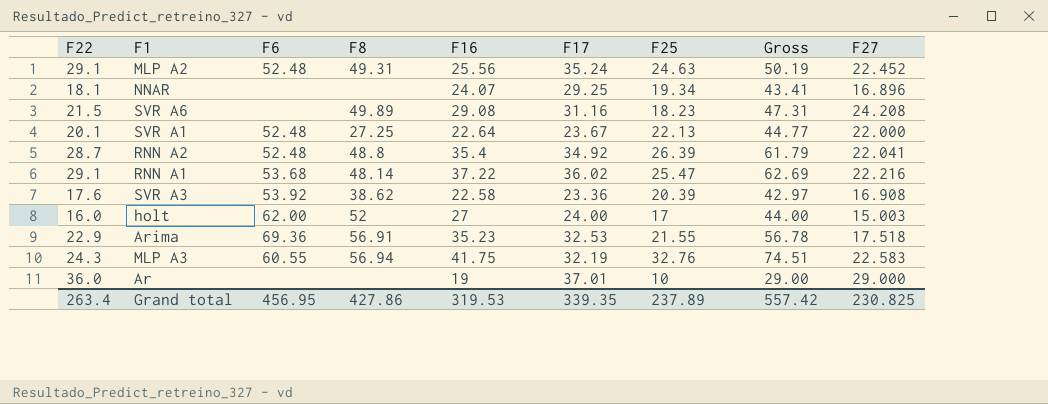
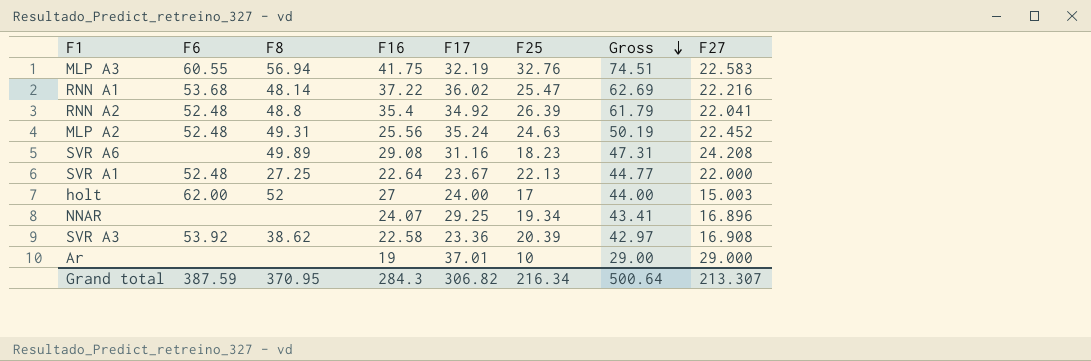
row order: none -> Gross descending
column F22 | position: 1 -> none
row Arima: 22.9 | 69.36 | 56.91 | 35.23 | 32.53 | 21.55 | 56.78 | 17.518 -> none
Grand total | F6: 456.95 -> 387.59
Grand total | F8: 427.86 -> 370.95
Grand total | F16: 319.53 -> 284.3
Grand total | F17: 339.35 -> 306.82
Grand total | F25: 237.89 -> 216.34
Grand total | Gross: 557.42 -> 500.64
Grand total | F27: 230.825 -> 213.307

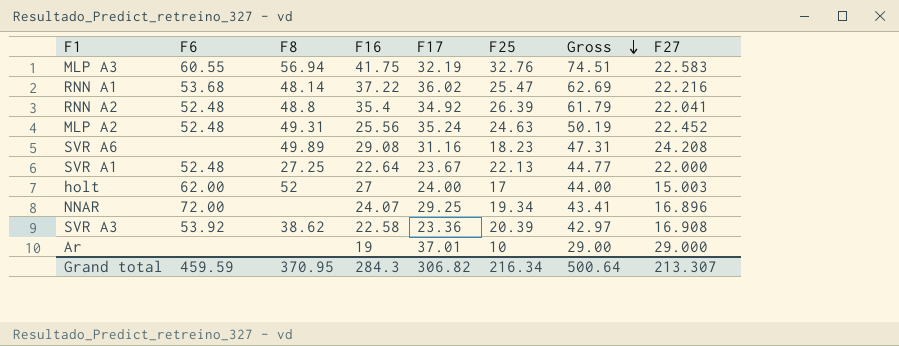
NNAR | F6: none -> 72.00
Grand total | F6: 387.59 -> 459.59

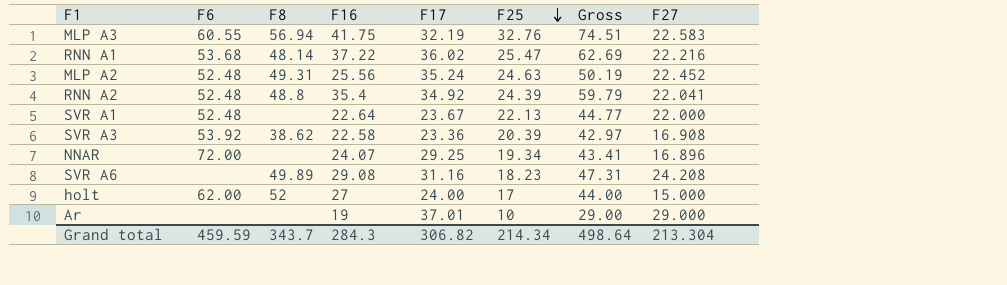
row order: Gross descending -> F25 descending
RNN A2 | F25: 26.39 -> 24.39
RNN A2 | Gross: 61.79 -> 59.79
SVR A1 | F8: 27.25 -> none
holt | F27: 15.003 -> 15.000
Grand total | F8: 370.95 -> 343.7
Grand total | F25: 216.34 -> 214.34
Grand total | Gross: 500.64 -> 498.64
Grand total | F27: 213.307 -> 213.304

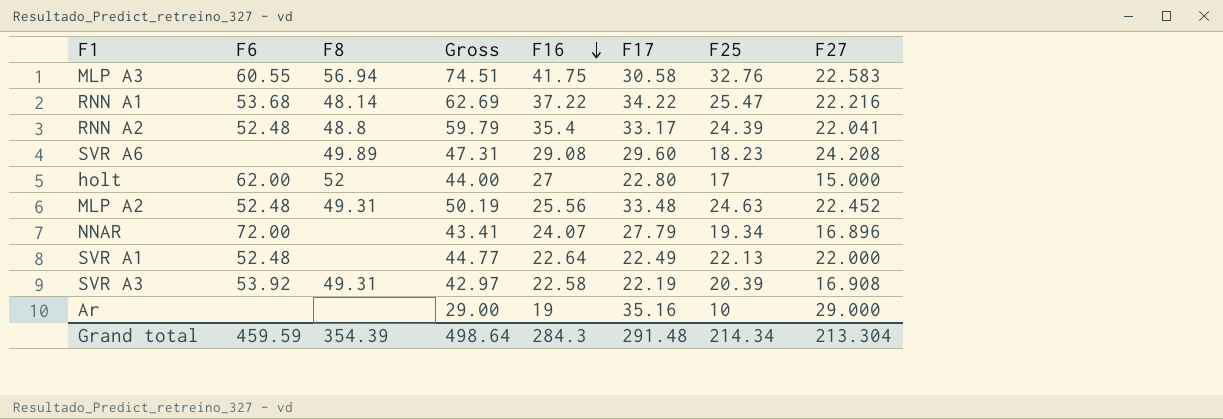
row order: F25 descending -> F16 descending
column Gross | position: 7 -> 4
MLP A3 | F17: 32.19 -> 30.58
RNN A1 | F17: 36.02 -> 34.22
RNN A2 | F17: 34.92 -> 33.17
SVR A6 | F17: 31.16 -> 29.60
holt | F17: 24.00 -> 22.80
MLP A2 | F17: 35.24 -> 33.48
NNAR | F17: 29.25 -> 27.79
SVR A1 | F17: 23.67 -> 22.49
SVR A3 | F8: 38.62 -> 49.31
SVR A3 | F17: 23.36 -> 22.19
Ar | F17: 37.01 -> 35.16
Grand total | F8: 343.7 -> 354.39
Grand total | F17: 306.82 -> 291.48

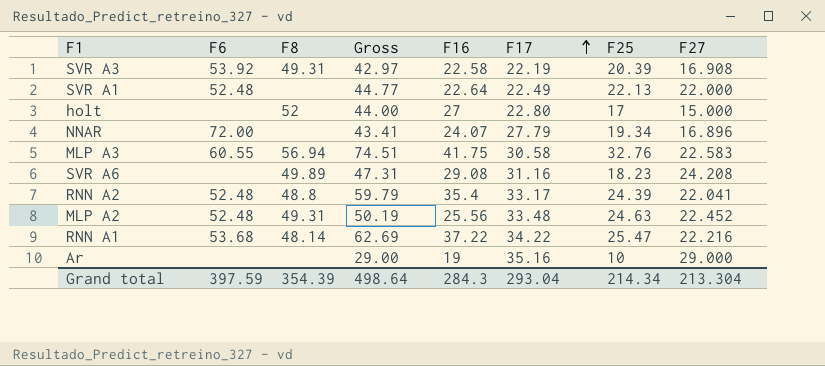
row order: F16 descending -> F17 ascending
holt | F6: 62.00 -> none
SVR A6 | F17: 29.60 -> 31.16
Grand total | F6: 459.59 -> 397.59
Grand total | F17: 291.48 -> 293.04

